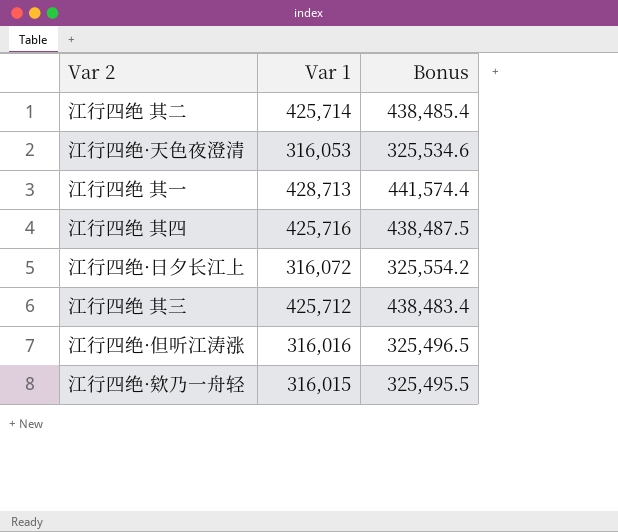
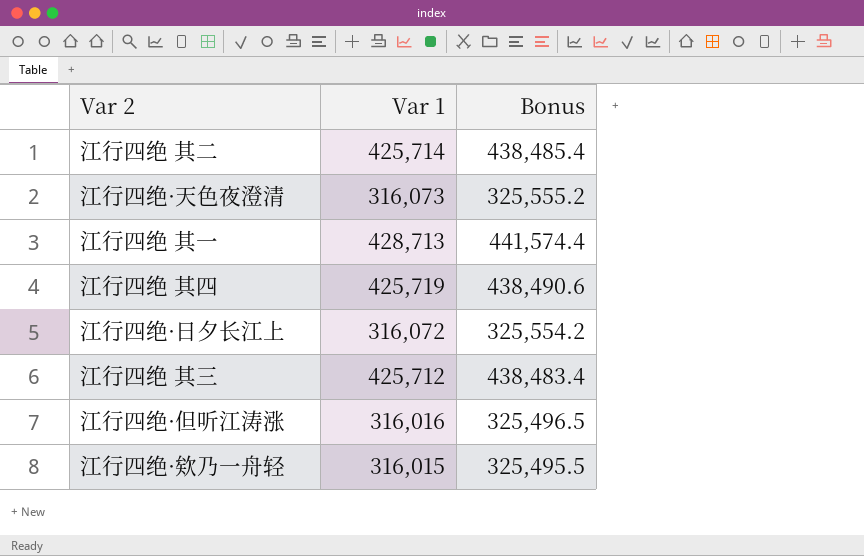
江行四绝·天色夜澄清 | Var 1: 316,053 -> 316,073
江行四绝·天色夜澄清 | Bonus: 325,534.6 -> 325,555.2
江行四绝 其四 | Var 1: 425,716 -> 425,719
江行四绝 其四 | Bonus: 438,487.5 -> 438,490.6

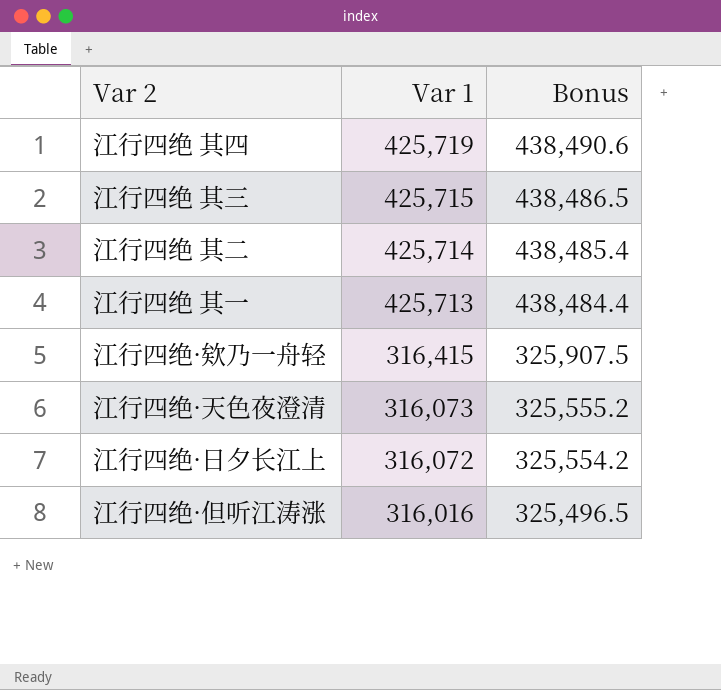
row order: none -> Var 1 descending
江行四绝 其三 | Var 1: 425,712 -> 425,715
江行四绝 其三 | Bonus: 438,483.4 -> 438,486.5
江行四绝 其一 | Var 1: 428,713 -> 425,713
江行四绝 其一 | Bonus: 441,574.4 -> 438,484.4
江行四绝·欸乃一舟轻 | Var 1: 316,015 -> 316,415
江行四绝·欸乃一舟轻 | Bonus: 325,495.5 -> 325,907.5

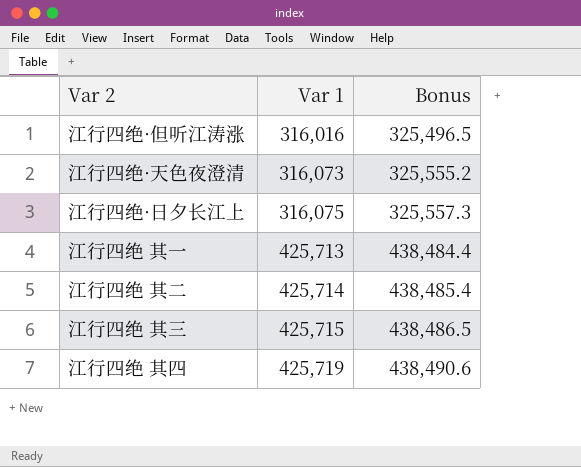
row order: Var 1 descending -> Var 1 ascending
row 江行四绝·欸乃一舟轻: 316,415 | 325,907.5 -> none
江行四绝·日夕长江上 | Var 1: 316,072 -> 316,075
江行四绝·日夕长江上 | Bonus: 325,554.2 -> 325,557.3

